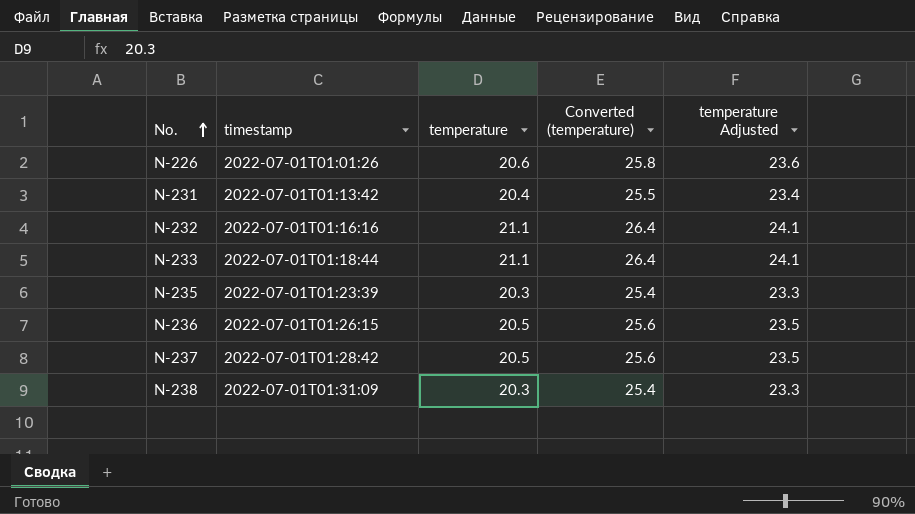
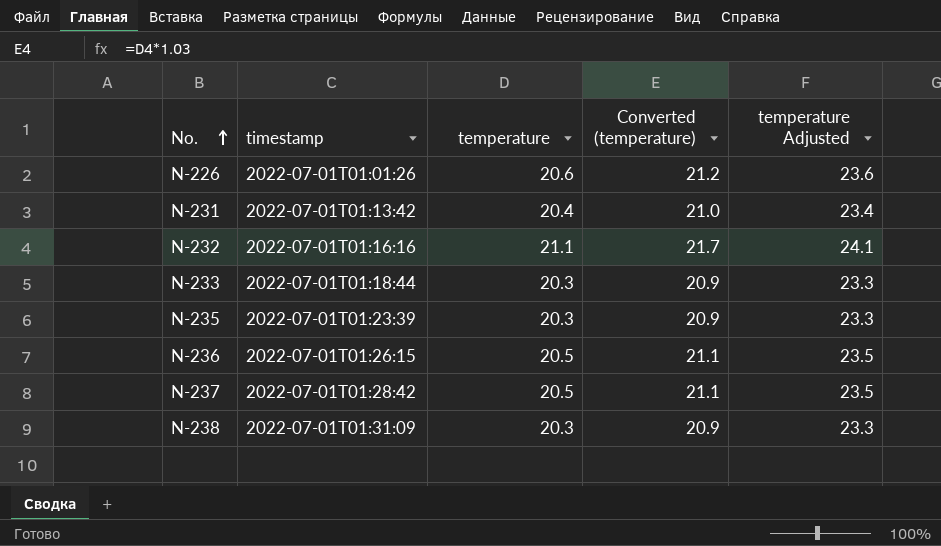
column Converted (temperature) | formula: [temperature] * 1.25 -> [temperature] * 1.03
N-233 | temperature: 21.1 -> 20.3
N-233 | temperature Adjusted: 24.1 -> 23.3

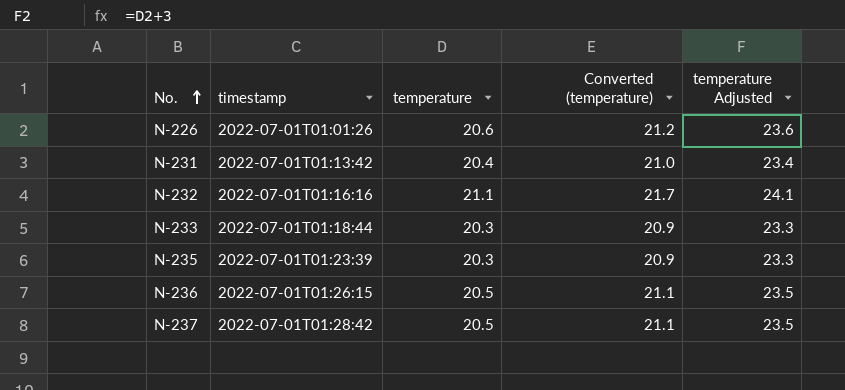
row N-238: 2022-07-01T01:31:09 | 20.3 | 20.9 | 23.3 -> none

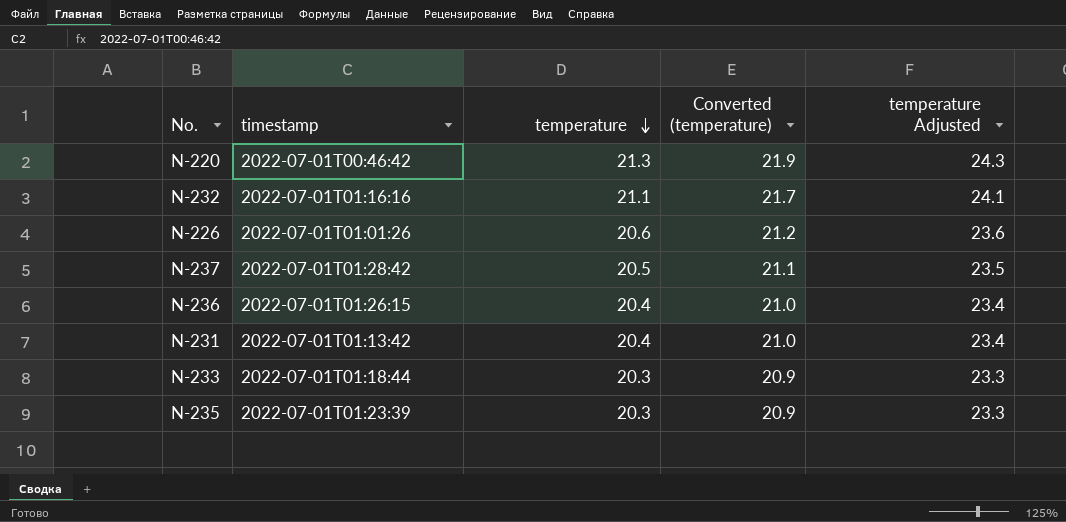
row order: No. ascending -> temperature descending
row N-220: none -> 2022-07-01T00:46:42 | 21.3 | 21.9 | 24.3
N-236 | temperature: 20.5 -> 20.4
N-236 | Converted (temperature): 21.1 -> 21.0
N-236 | temperature Adjusted: 23.5 -> 23.4

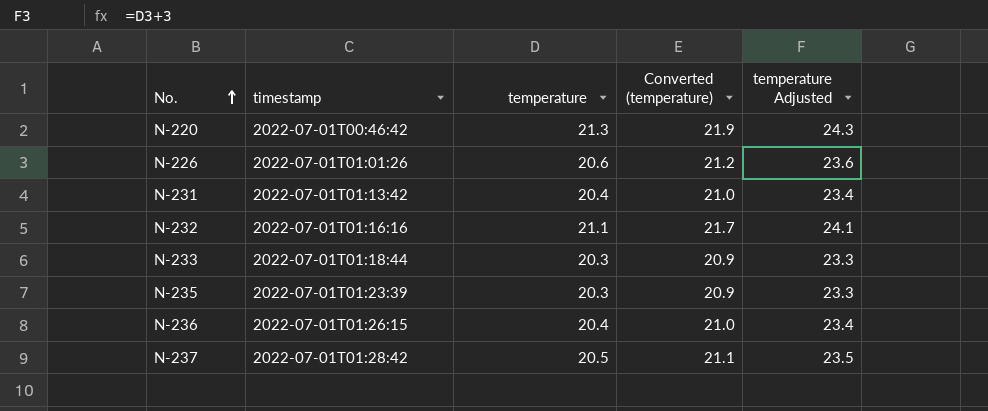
row order: temperature descending -> No. ascending

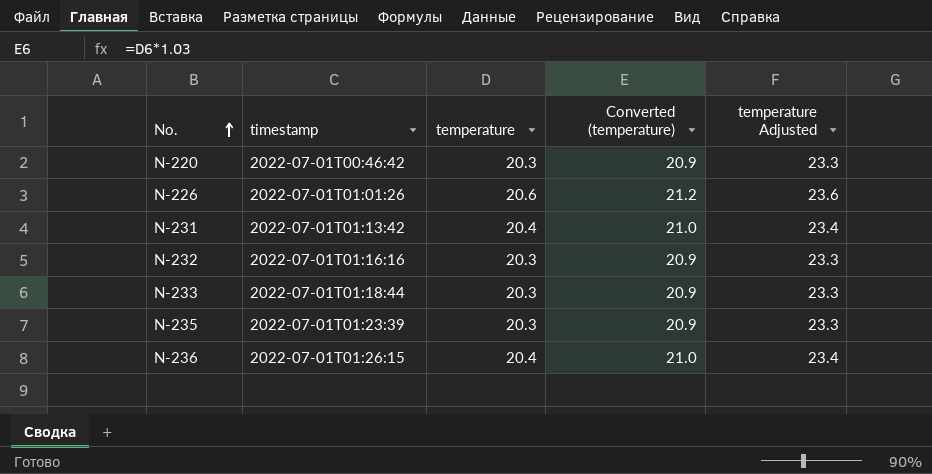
row N-237: 2022-07-01T01:28:42 | 20.5 | 21.1 | 23.5 -> none
N-220 | temperature: 21.3 -> 20.3
N-220 | Converted (temperature): 21.9 -> 20.9
N-220 | temperature Adjusted: 24.3 -> 23.3
N-232 | temperature: 21.1 -> 20.3
N-232 | Converted (temperature): 21.7 -> 20.9
N-232 | temperature Adjusted: 24.1 -> 23.3

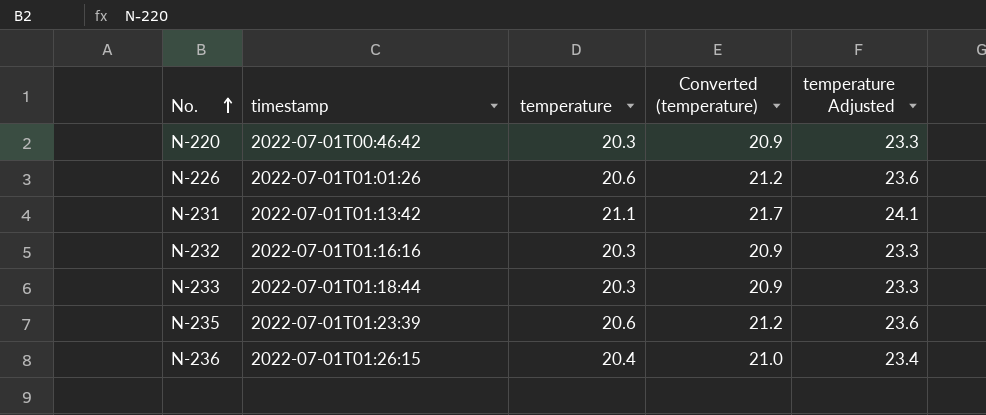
N-231 | temperature: 20.4 -> 21.1
N-231 | Converted (temperature): 21.0 -> 21.7
N-231 | temperature Adjusted: 23.4 -> 24.1
N-235 | temperature: 20.3 -> 20.6
N-235 | Converted (temperature): 20.9 -> 21.2
N-235 | temperature Adjusted: 23.3 -> 23.6

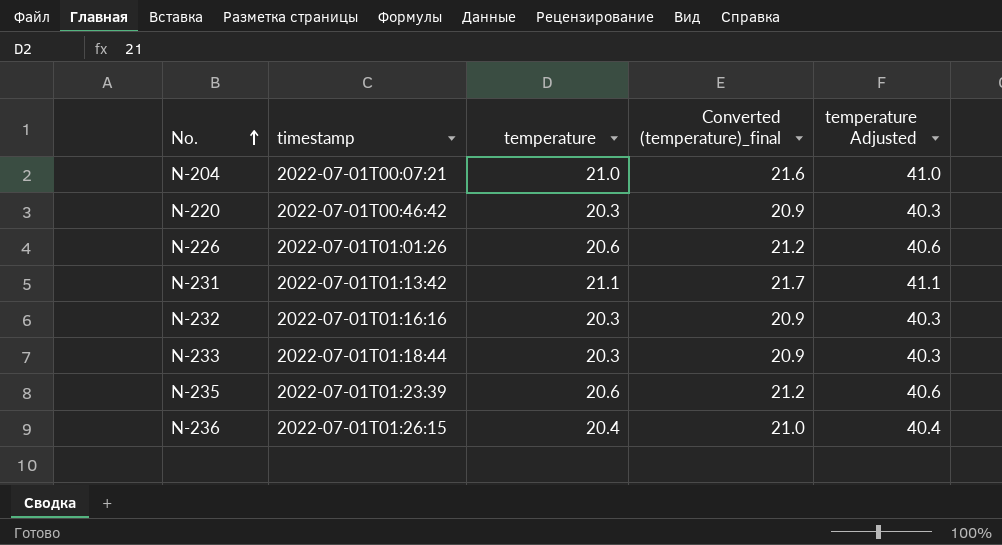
column name: Converted (temperature) -> Converted (temperature)_final
column temperature Adjusted | formula: [temperature] + 3 -> [temperature] + 20
row N-204: none -> 2022-07-01T00:07:21 | 21.0 | 21.6 | 41.0

